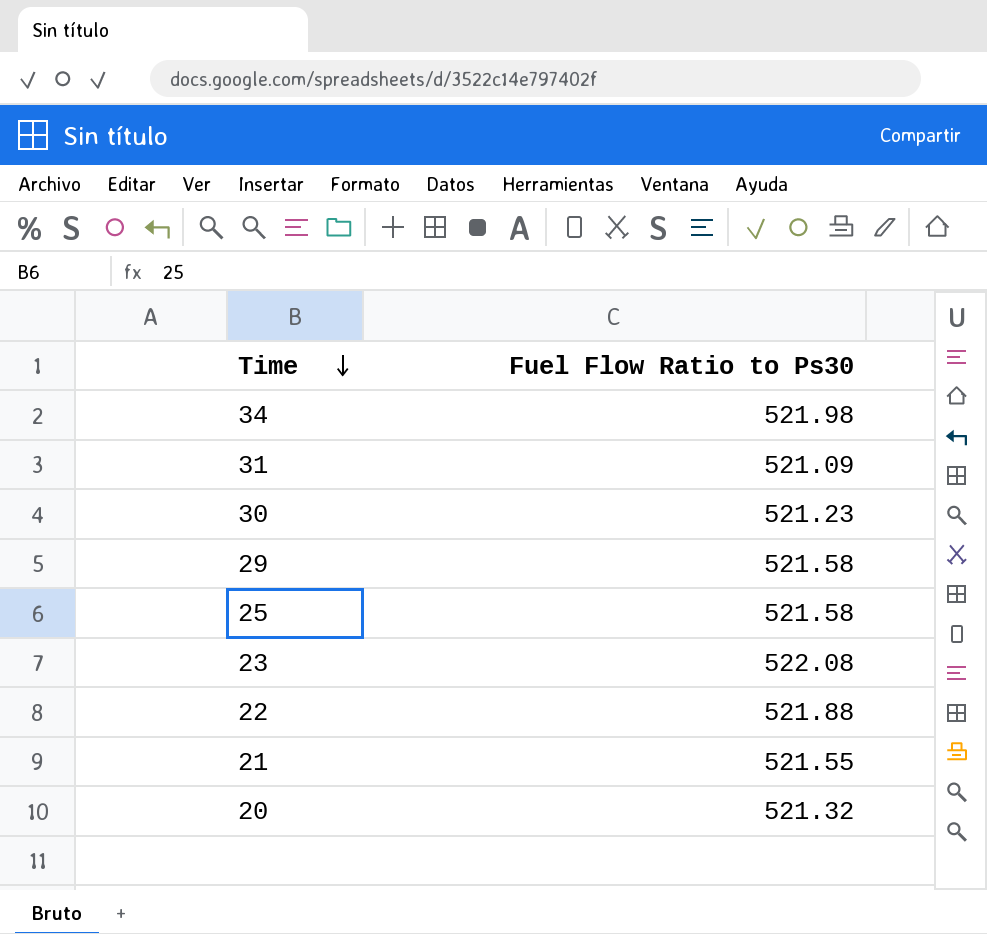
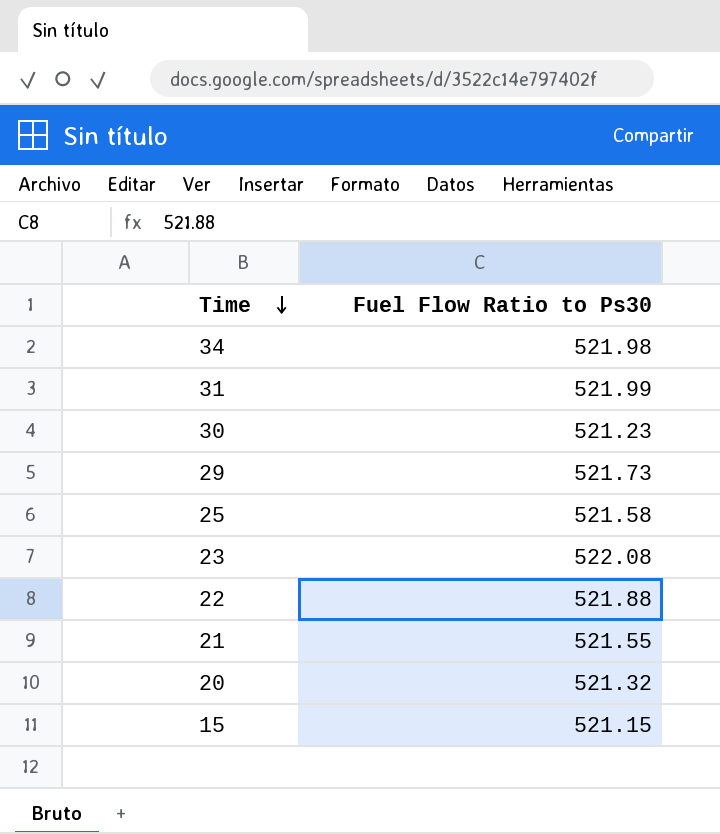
31 | Fuel Flow Ratio to Ps30: 521.09 -> 521.99
29 | Fuel Flow Ratio to Ps30: 521.58 -> 521.73
row 15: none -> 521.15

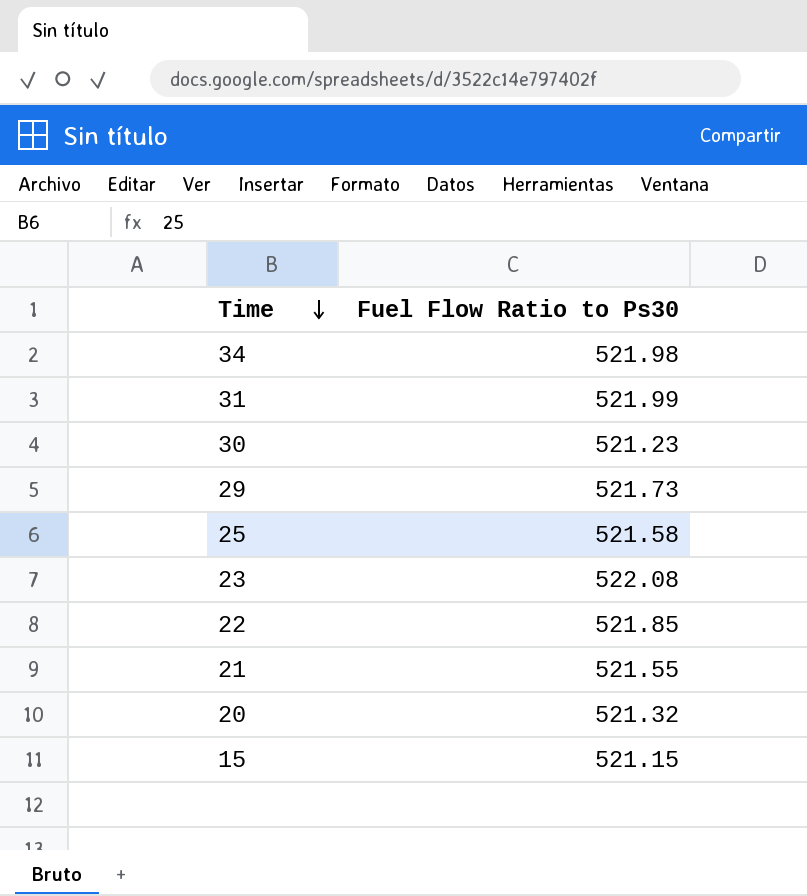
22 | Fuel Flow Ratio to Ps30: 521.88 -> 521.85

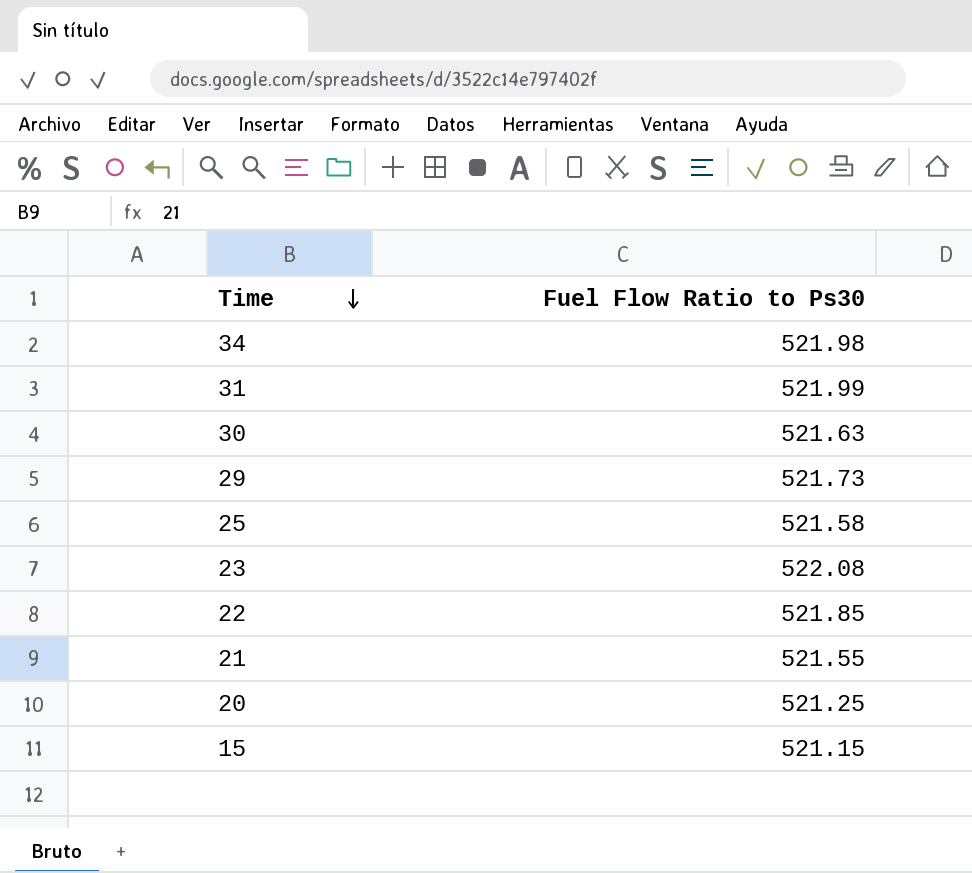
30 | Fuel Flow Ratio to Ps30: 521.23 -> 521.63
20 | Fuel Flow Ratio to Ps30: 521.32 -> 521.25

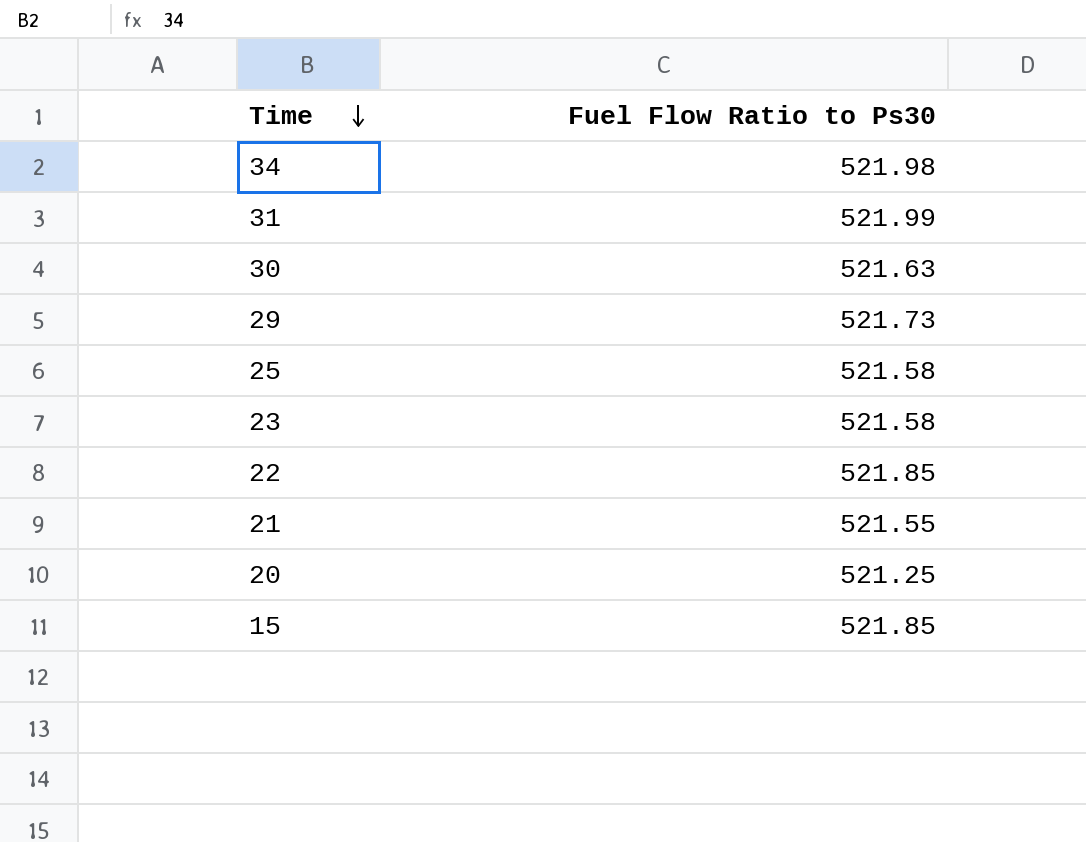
23 | Fuel Flow Ratio to Ps30: 522.08 -> 521.58
15 | Fuel Flow Ratio to Ps30: 521.15 -> 521.85

